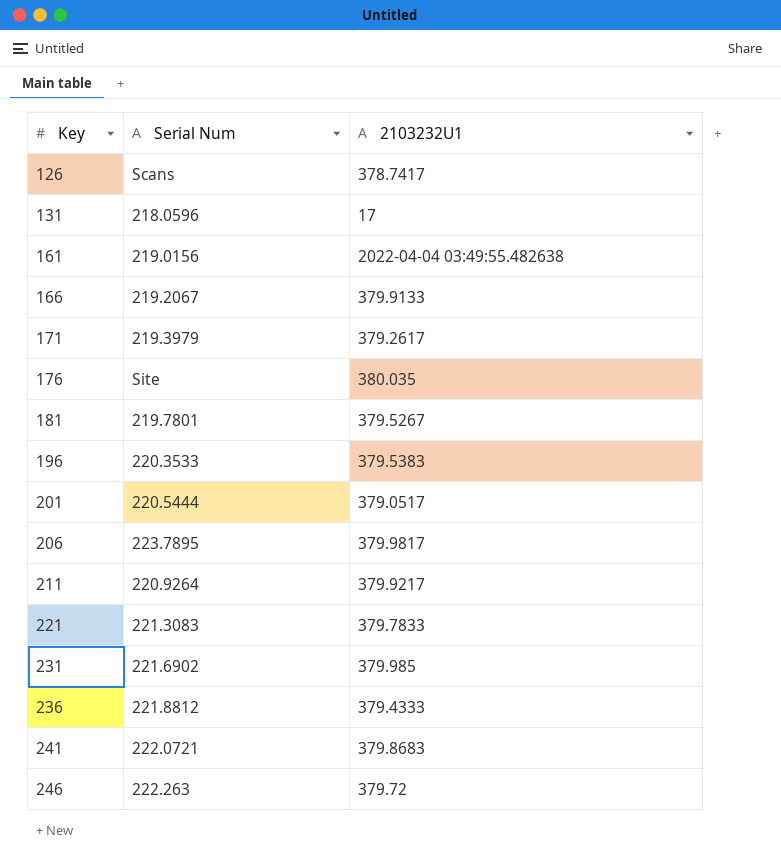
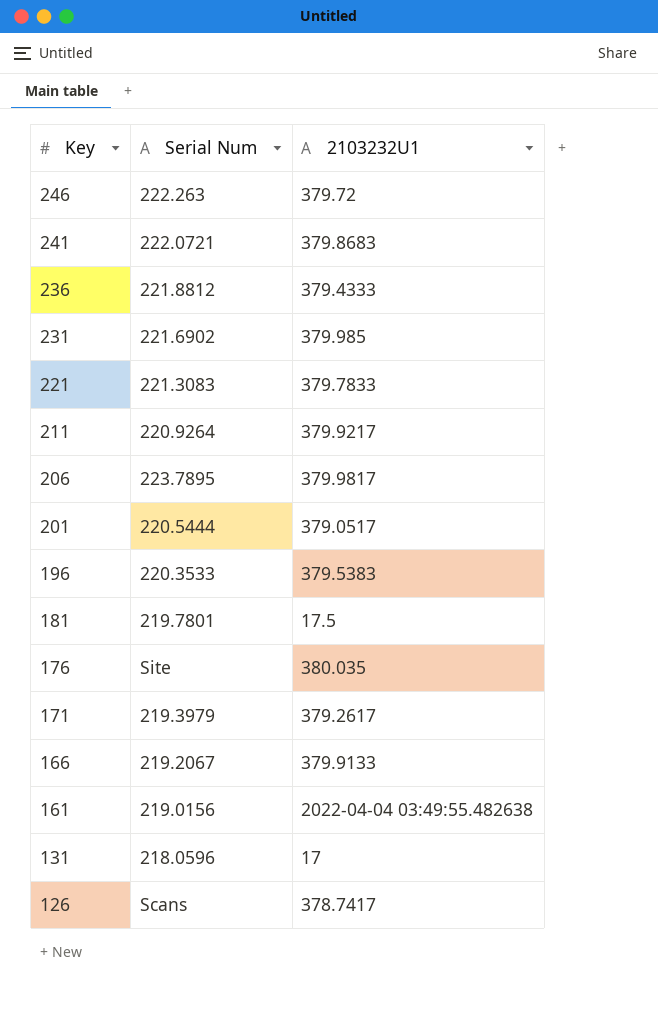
row order: Key ascending -> Key descending
181 | 2103232U1: 379.5267 -> 17.5

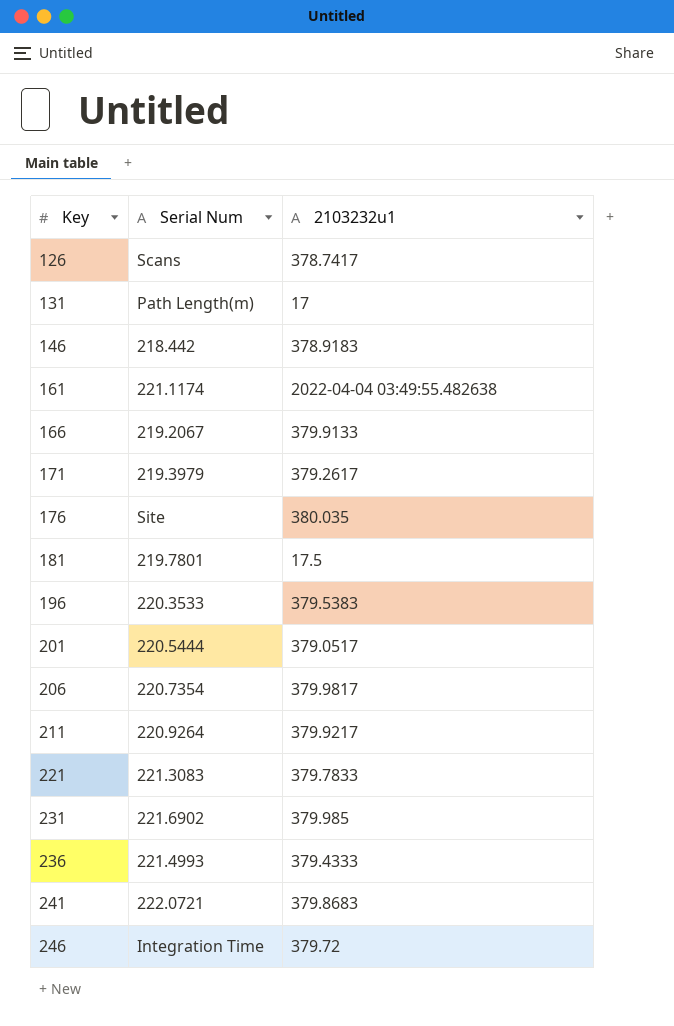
row order: Key descending -> Key ascending
column name: 2103232U1 -> 2103232u1
131 | Serial Num: 218.0596 -> Path Length(m)
row 146: none -> 218.442 | 378.9183
161 | Serial Num: 219.0156 -> 221.1174
206 | Serial Num: 223.7895 -> 220.7354
236 | Serial Num: 221.8812 -> 221.4993
246 | Serial Num: 222.263 -> Integration Time

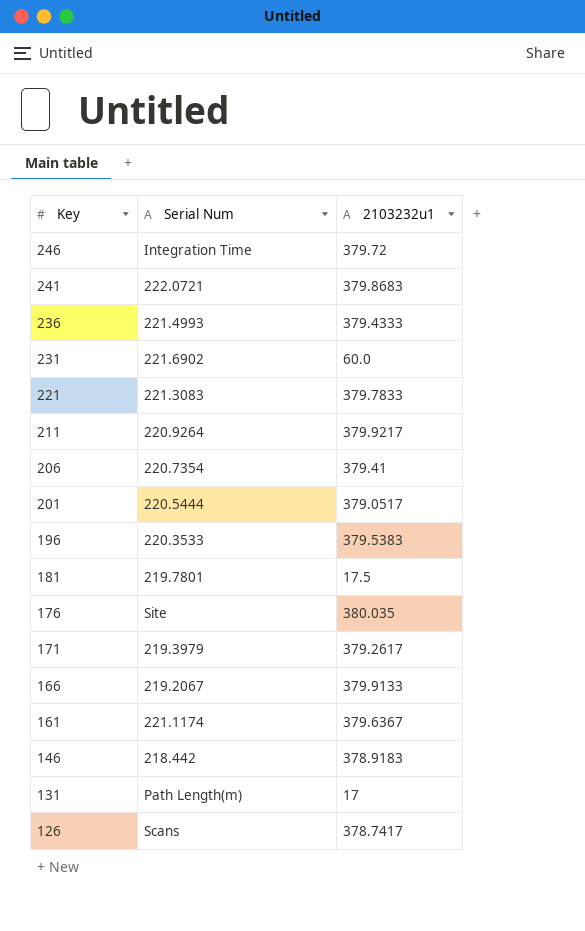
row order: Key ascending -> Key descending
231 | 2103232u1: 379.985 -> 60.0
206 | 2103232u1: 379.9817 -> 379.41
161 | 2103232u1: 2022-04-04 03:49:55.482638 -> 379.6367

